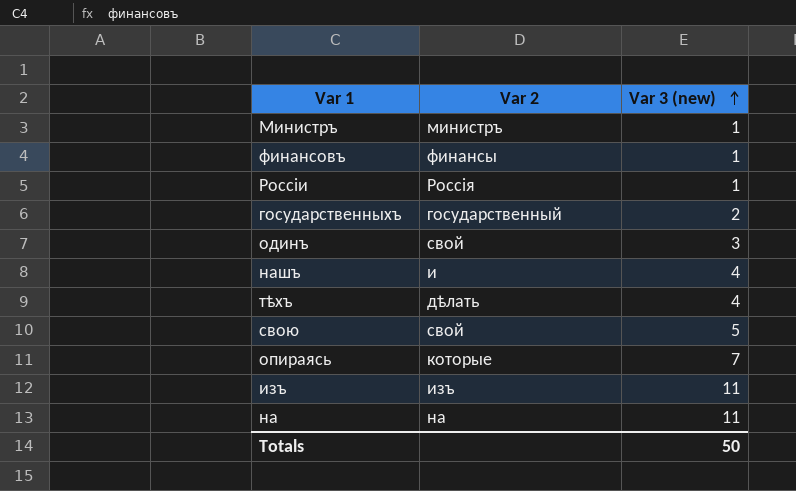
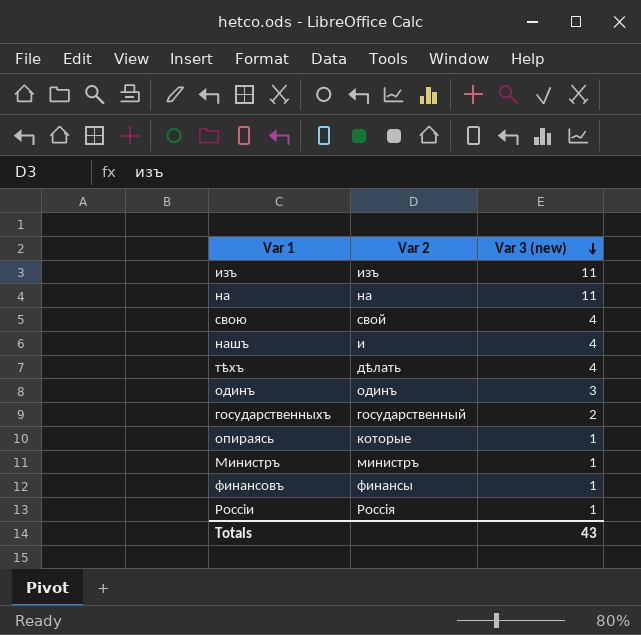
row order: Var 3 (new) ascending -> Var 3 (new) descending
свою | Var 3 (new): 5 -> 4
одинъ | Var 2: свой -> одинъ
опираясь | Var 3 (new): 7 -> 1
Totals | Var 3 (new): 50 -> 43

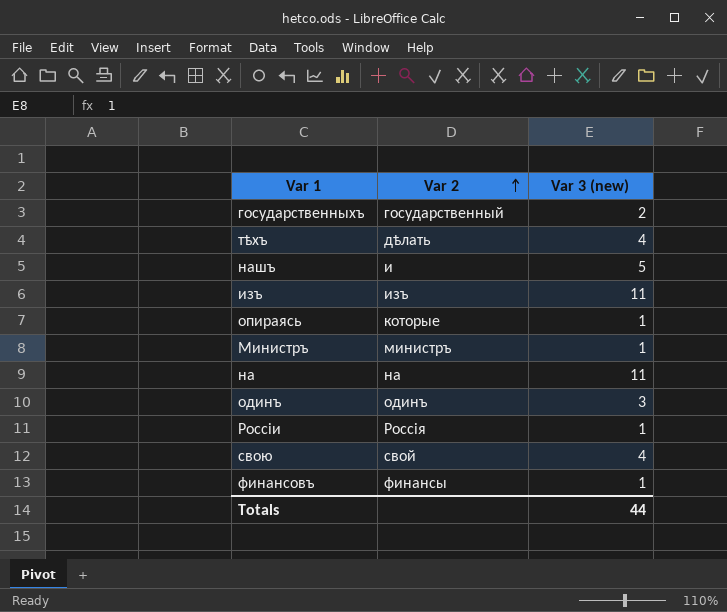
row order: Var 3 (new) descending -> Var 2 ascending
нашъ | Var 3 (new): 4 -> 5
Totals | Var 3 (new): 43 -> 44

